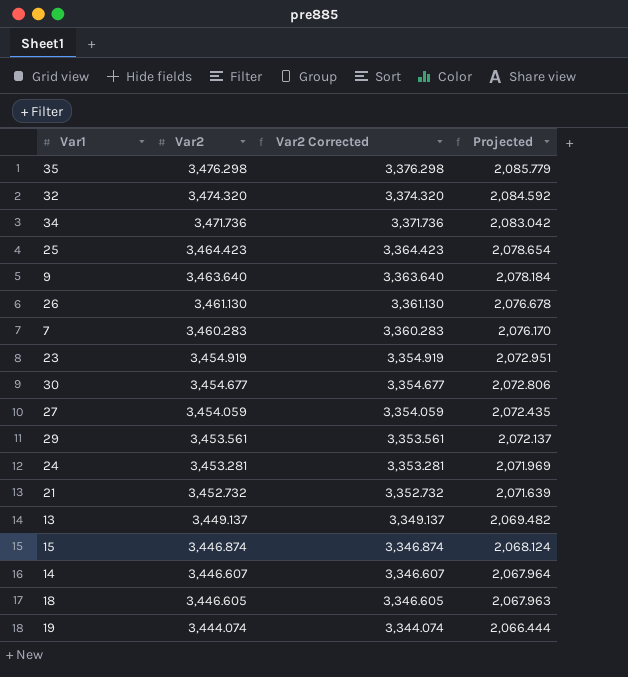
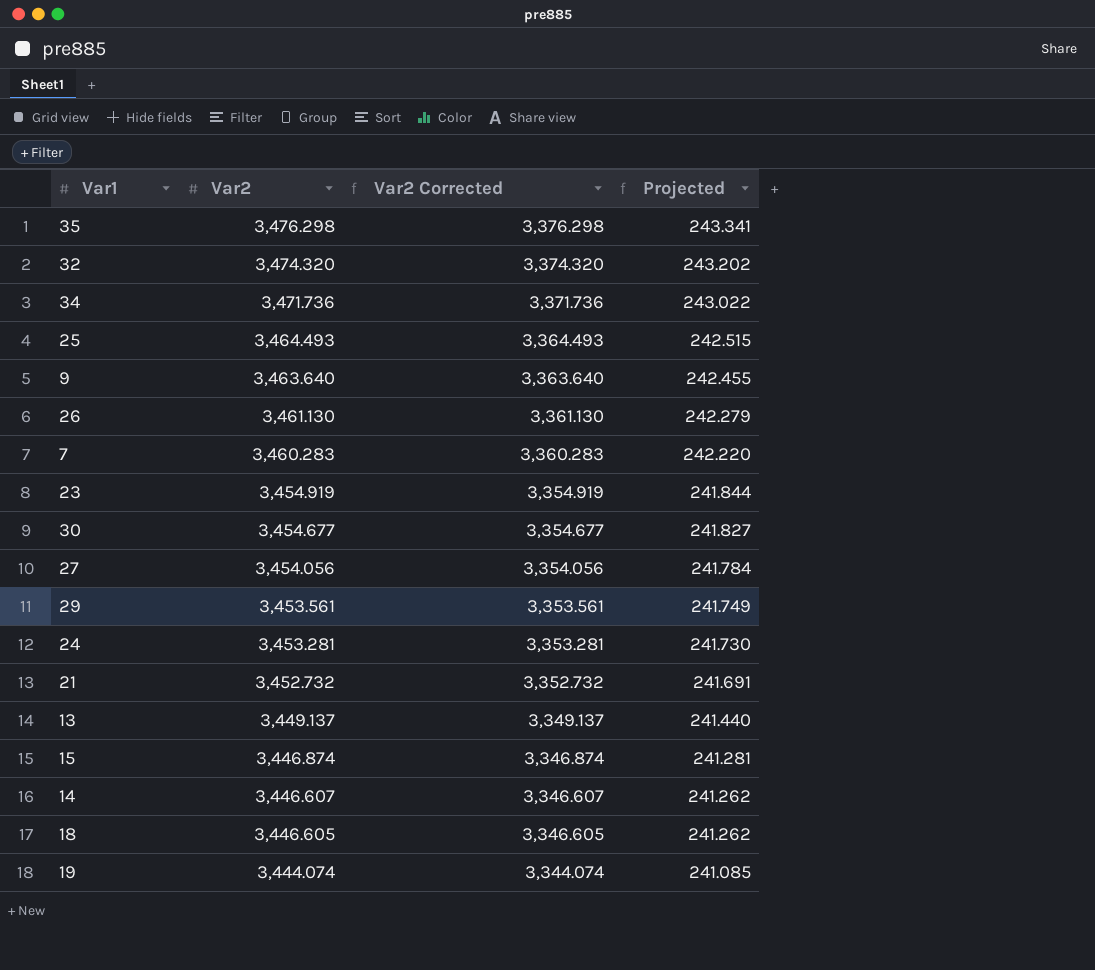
column Projected | formula: [Var2] * 0.6 -> [Var2] * 0.07
25 | Var2: 3,464.423 -> 3,464.493
25 | Var2 Corrected: 3,364.423 -> 3,364.493
27 | Var2: 3,454.059 -> 3,454.056
27 | Var2 Corrected: 3,354.059 -> 3,354.056

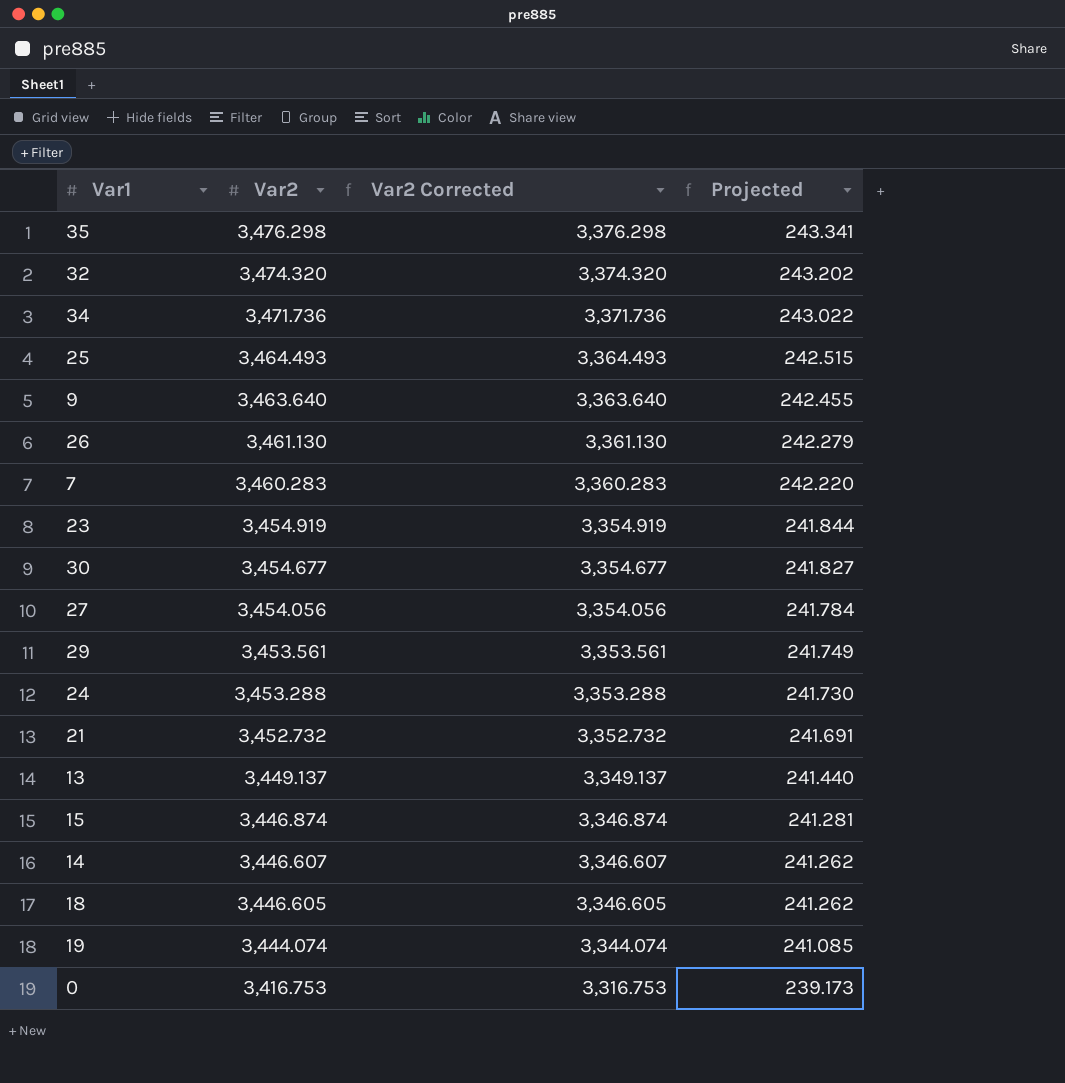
24 | Var2: 3,453.281 -> 3,453.288
24 | Var2 Corrected: 3,353.281 -> 3,353.288
row 0: none -> 3,416.753 | 3,316.753 | 239.173

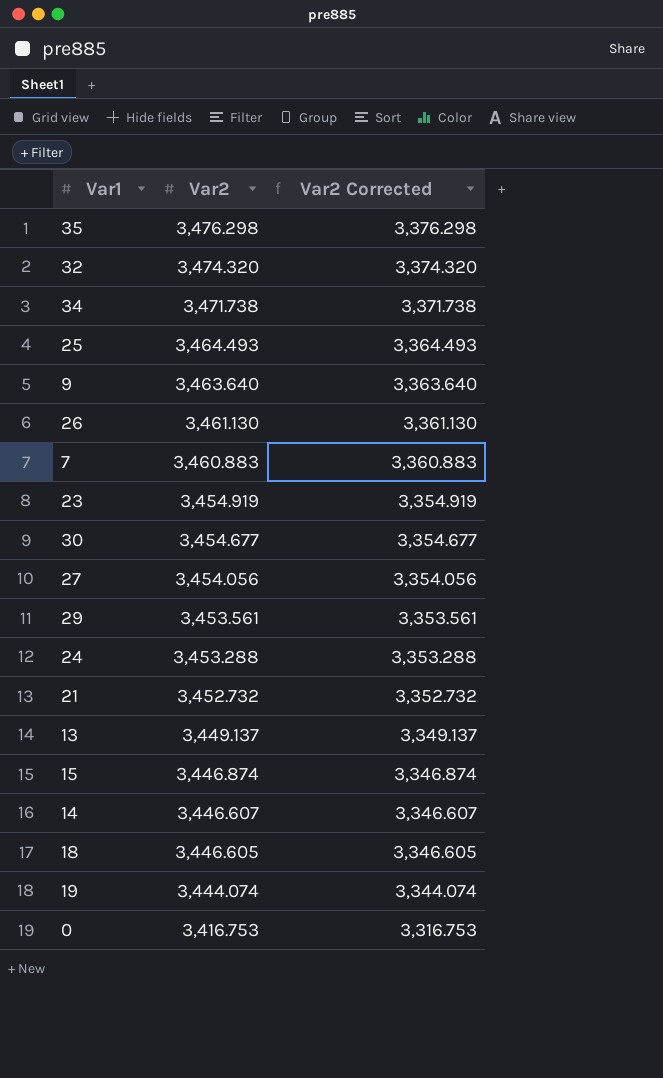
column Projected | formula: [Var2] * 0.07 -> none
34 | Var2: 3,471.736 -> 3,471.738
34 | Var2 Corrected: 3,371.736 -> 3,371.738
7 | Var2: 3,460.283 -> 3,460.883
7 | Var2 Corrected: 3,360.283 -> 3,360.883

